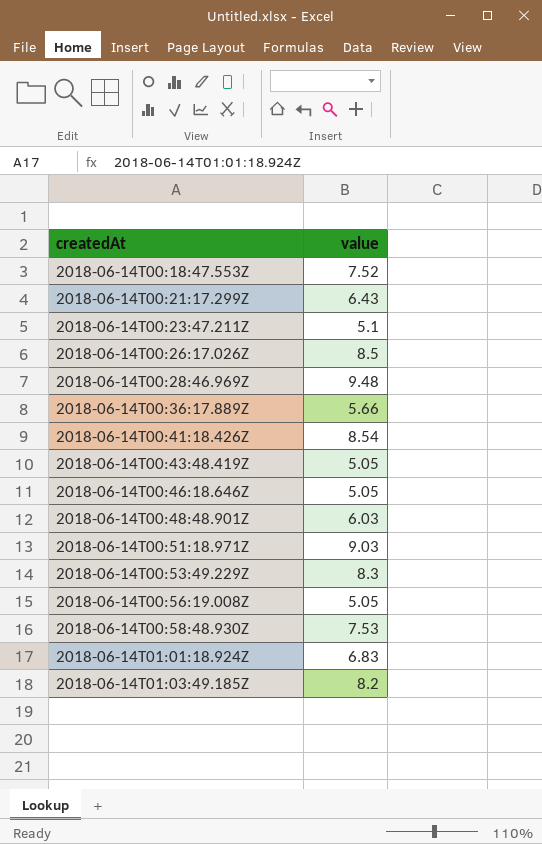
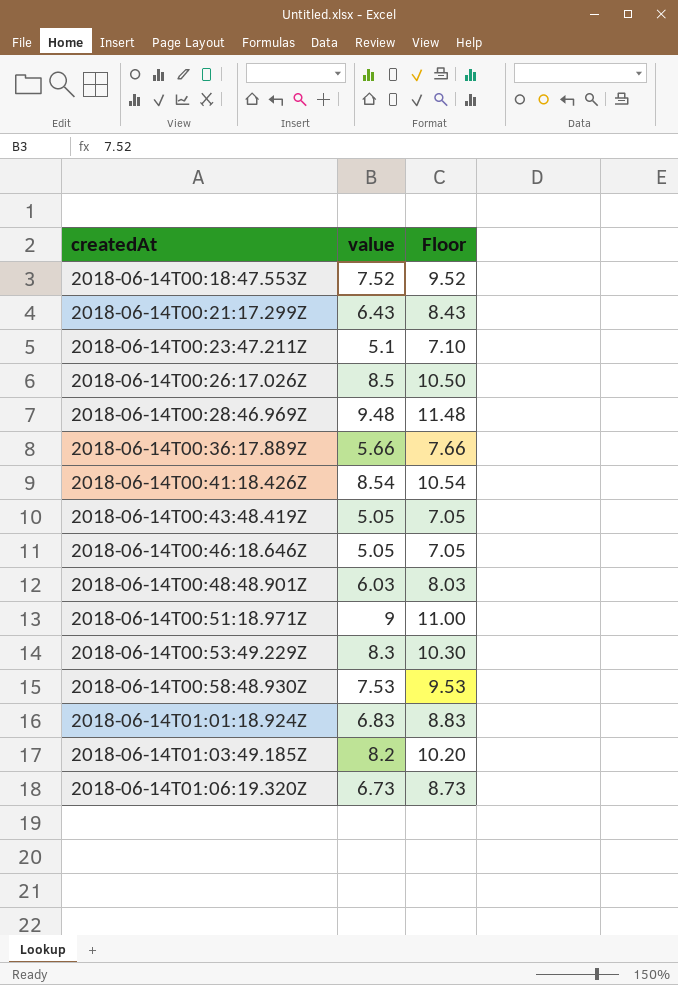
column Floor | formula: none -> [value] + 2
row 2018-06-14T00:56:19.008Z: 5.05 -> none
2018-06-14T00:51:18.971Z | value: 9.03 -> 9
row 2018-06-14T01:06:19.320Z: none -> 6.73 | 8.73

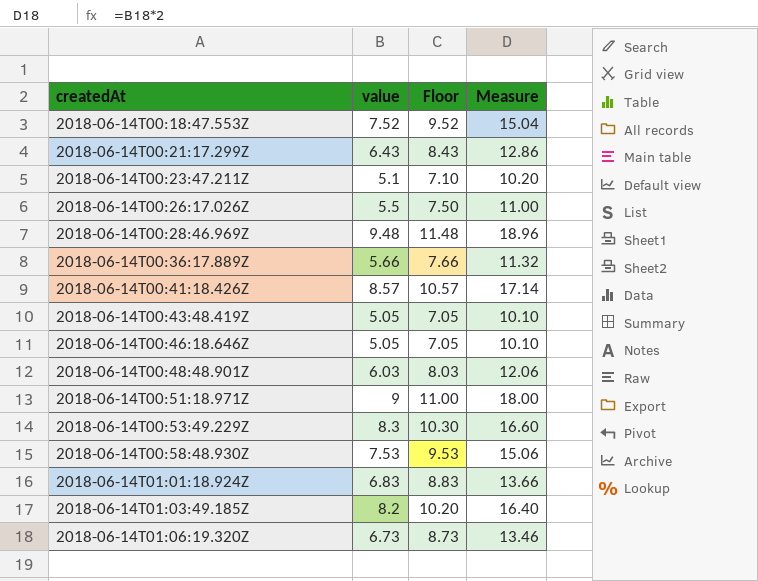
column Measure | formula: none -> [value] * 2
2018-06-14T00:26:17.026Z | value: 8.5 -> 5.5
2018-06-14T00:26:17.026Z | Floor: 10.50 -> 7.50
2018-06-14T00:41:18.426Z | value: 8.54 -> 8.57
2018-06-14T00:41:18.426Z | Floor: 10.54 -> 10.57

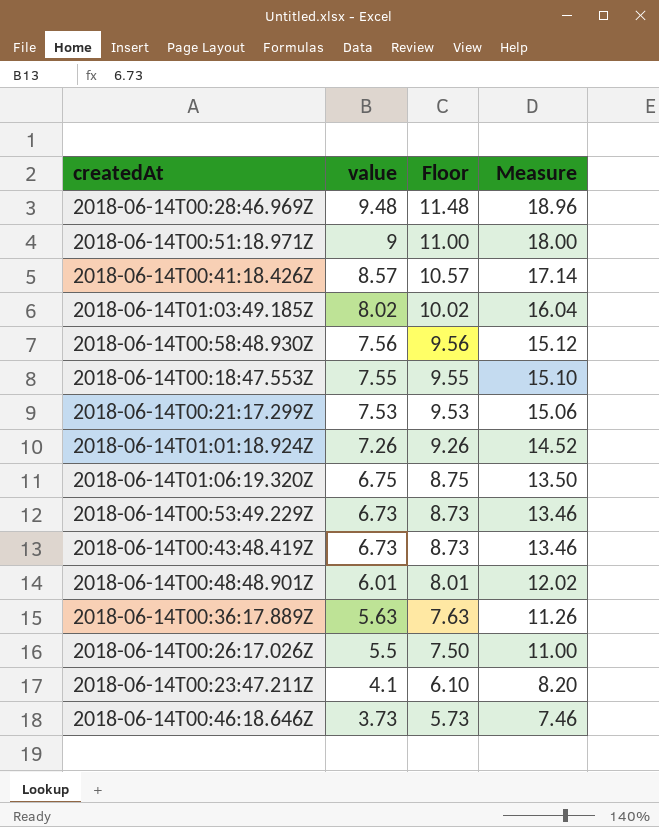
row order: createdAt ascending -> value descending
2018-06-14T01:03:49.185Z | value: 8.2 -> 8.02
2018-06-14T01:03:49.185Z | Floor: 10.20 -> 10.02
2018-06-14T01:03:49.185Z | Measure: 16.40 -> 16.04
2018-06-14T00:58:48.930Z | value: 7.53 -> 7.56
2018-06-14T00:58:48.930Z | Floor: 9.53 -> 9.56
2018-06-14T00:58:48.930Z | Measure: 15.06 -> 15.12
2018-06-14T00:18:47.553Z | value: 7.52 -> 7.55
2018-06-14T00:18:47.553Z | Floor: 9.52 -> 9.55
2018-06-14T00:18:47.553Z | Measure: 15.04 -> 15.10
2018-06-14T00:21:17.299Z | value: 6.43 -> 7.53
2018-06-14T00:21:17.299Z | Floor: 8.43 -> 9.53
2018-06-14T00:21:17.299Z | Measure: 12.86 -> 15.06
2018-06-14T01:01:18.924Z | value: 6.83 -> 7.26
2018-06-14T01:01:18.924Z | Floor: 8.83 -> 9.26
2018-06-14T01:01:18.924Z | Measure: 13.66 -> 14.52
2018-06-14T01:06:19.320Z | value: 6.73 -> 6.75
2018-06-14T01:06:19.320Z | Floor: 8.73 -> 8.75
2018-06-14T01:06:19.320Z | Measure: 13.46 -> 13.50
2018-06-14T00:53:49.229Z | value: 8.3 -> 6.73
2018-06-14T00:53:49.229Z | Floor: 10.30 -> 8.73
2018-06-14T00:53:49.229Z | Measure: 16.60 -> 13.46
2018-06-14T00:43:48.419Z | value: 5.05 -> 6.73
2018-06-14T00:43:48.419Z | Floor: 7.05 -> 8.73
2018-06-14T00:43:48.419Z | Measure: 10.10 -> 13.46
2018-06-14T00:48:48.901Z | value: 6.03 -> 6.01
2018-06-14T00:48:48.901Z | Floor: 8.03 -> 8.01
2018-06-14T00:48:48.901Z | Measure: 12.06 -> 12.02
2018-06-14T00:36:17.889Z | value: 5.66 -> 5.63
2018-06-14T00:36:17.889Z | Floor: 7.66 -> 7.63
2018-06-14T00:36:17.889Z | Measure: 11.32 -> 11.26
2018-06-14T00:23:47.211Z | value: 5.1 -> 4.1
2018-06-14T00:23:47.211Z | Floor: 7.10 -> 6.10
2018-06-14T00:23:47.211Z | Measure: 10.20 -> 8.20
2018-06-14T00:46:18.646Z | value: 5.05 -> 3.73
2018-06-14T00:46:18.646Z | Floor: 7.05 -> 5.73
2018-06-14T00:46:18.646Z | Measure: 10.10 -> 7.46

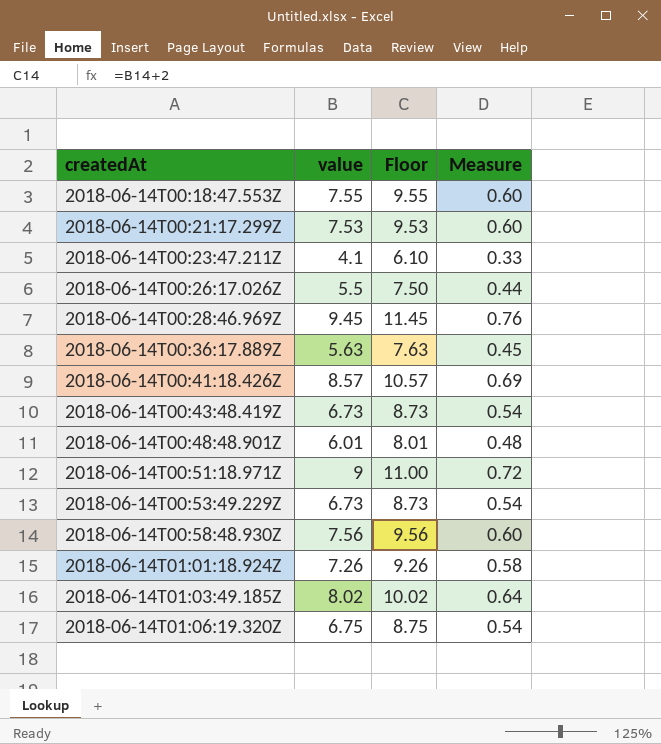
row order: value descending -> createdAt ascending
column Measure | formula: [value] * 2 -> [value] * 0.08
row 2018-06-14T00:46:18.646Z: 3.73 | 5.73 | 7.46 -> none
2018-06-14T00:28:46.969Z | value: 9.48 -> 9.45
2018-06-14T00:28:46.969Z | Floor: 11.48 -> 11.45

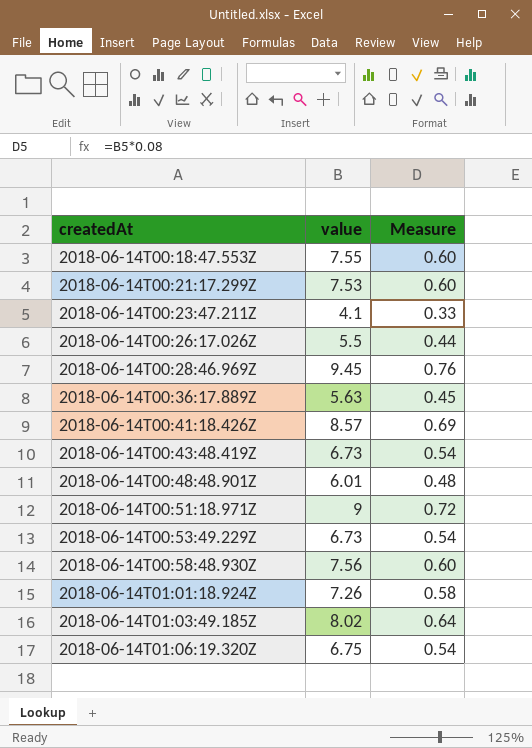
column Floor | formula: [value] + 2 -> none

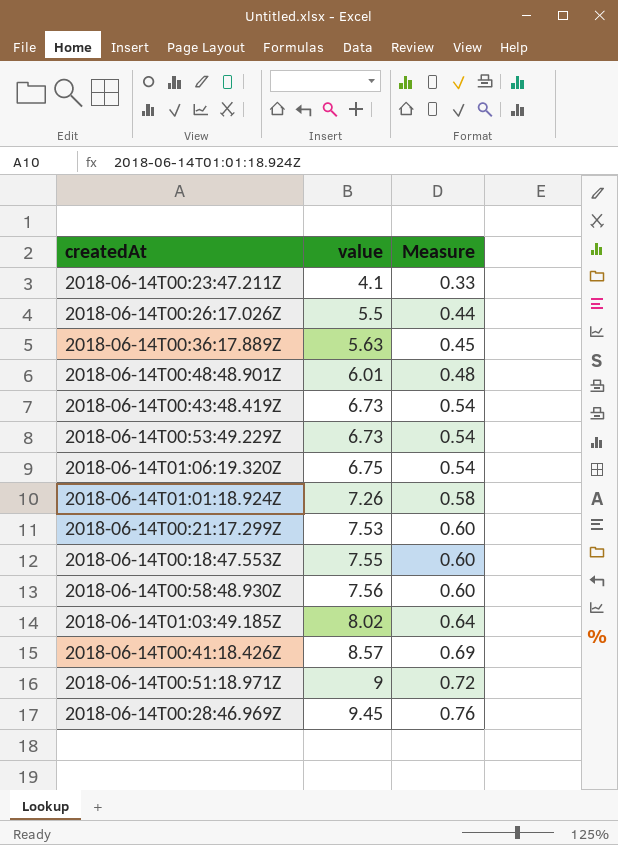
row order: createdAt ascending -> value ascending

